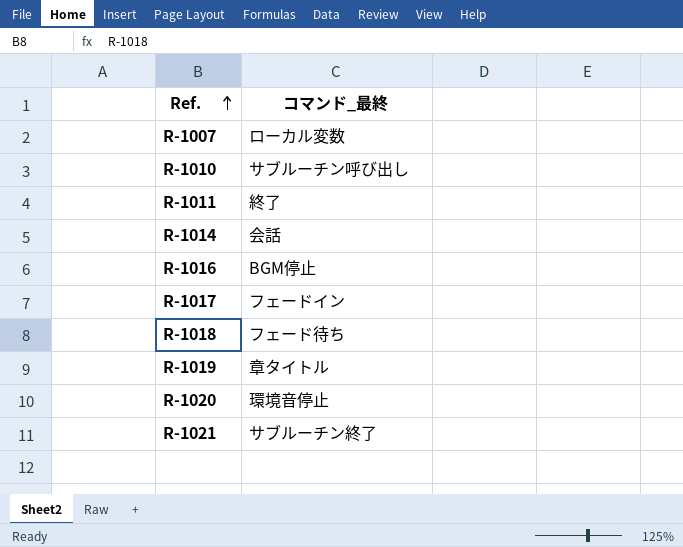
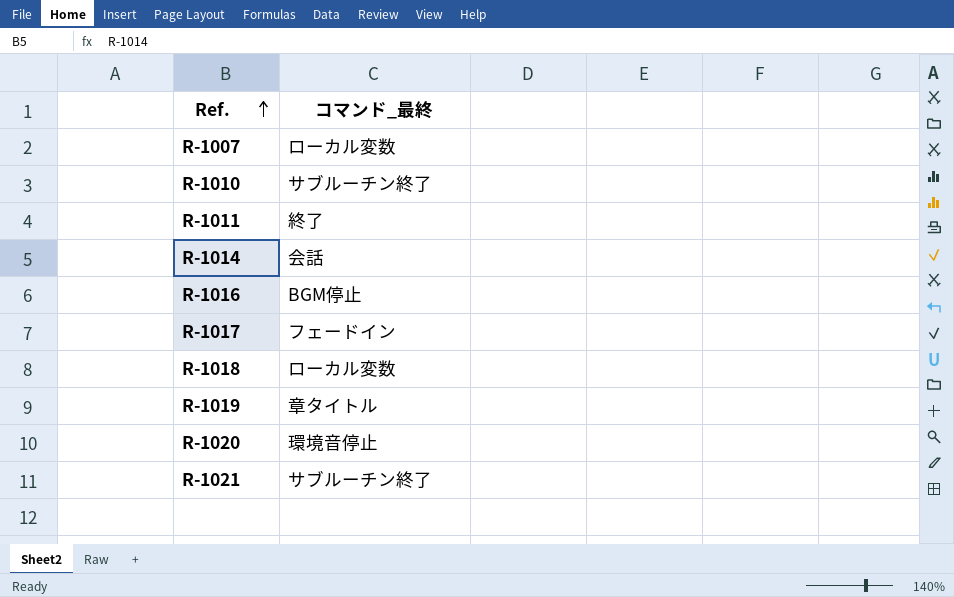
R-1010 | コマンド_最終: サブルーチン呼び出し -> サブルーチン終了
R-1018 | コマンド_最終: フェード待ち -> ローカル変数

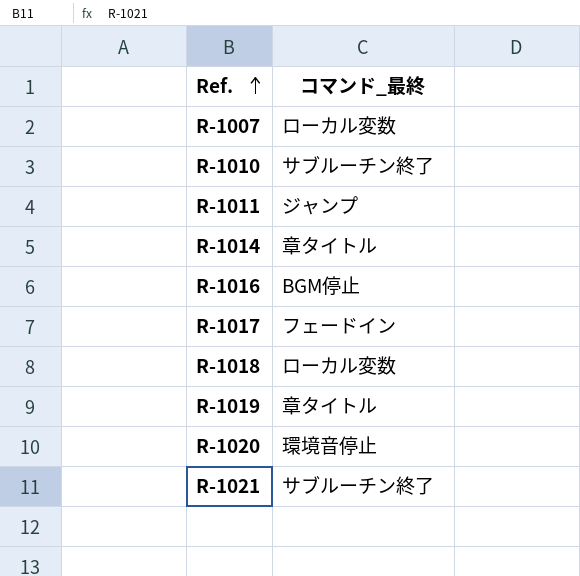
R-1011 | コマンド_最終: 終了 -> ジャンプ
R-1014 | コマンド_最終: 会話 -> 章タイトル

